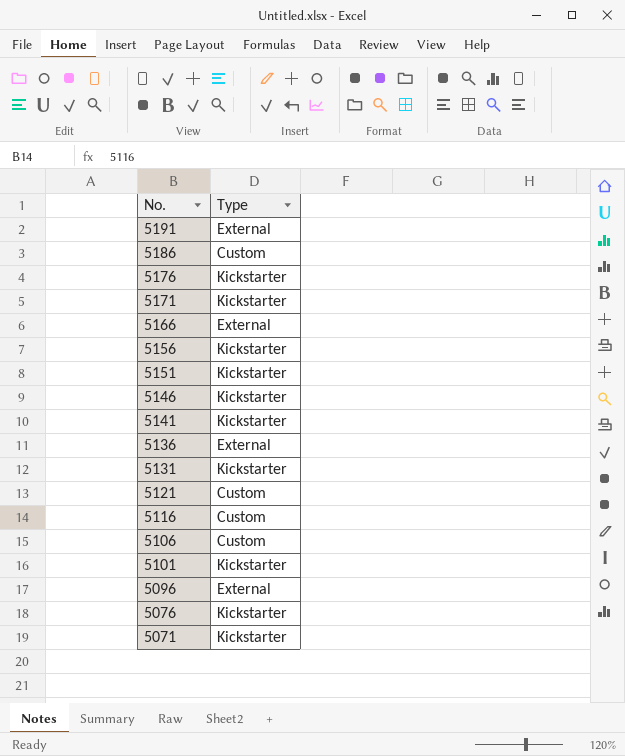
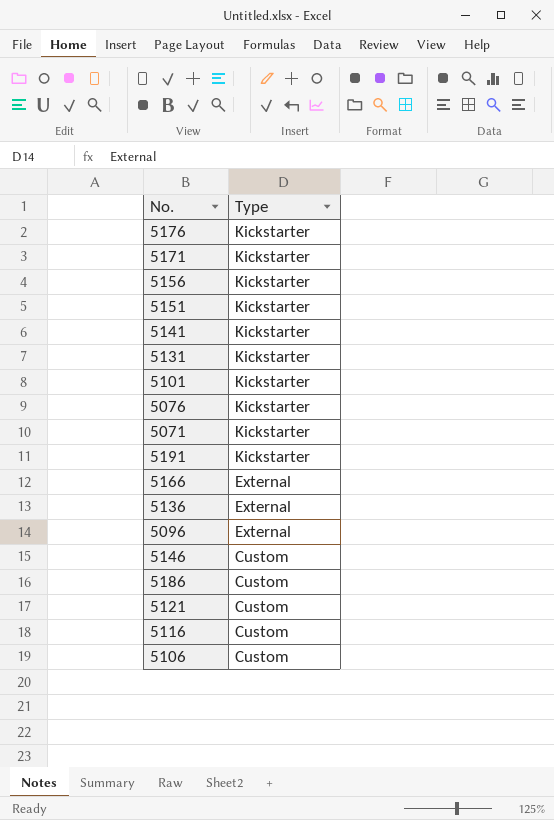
row order: No. descending -> Type descending
5191 | Type: External -> Kickstarter
5146 | Type: Kickstarter -> Custom

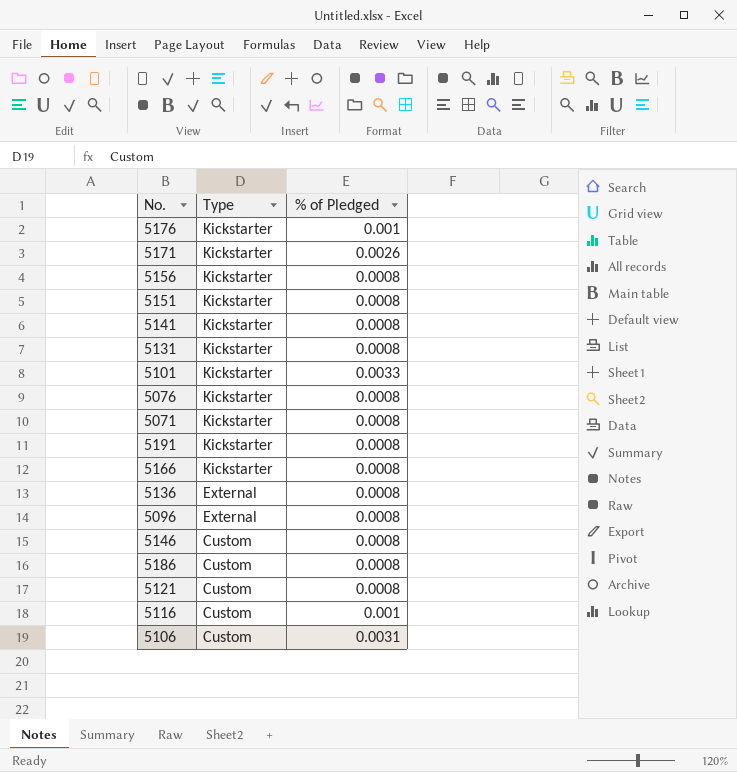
column % of Pledged | position: none -> 3
5166 | Type: External -> Kickstarter

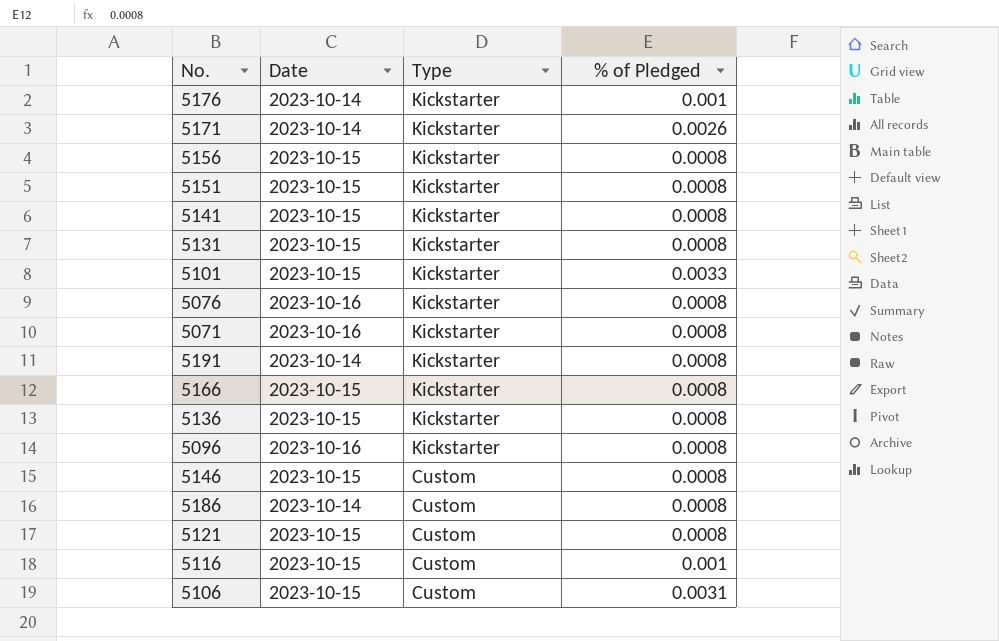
column Date | position: none -> 2
5136 | Type: External -> Kickstarter
5096 | Type: External -> Kickstarter

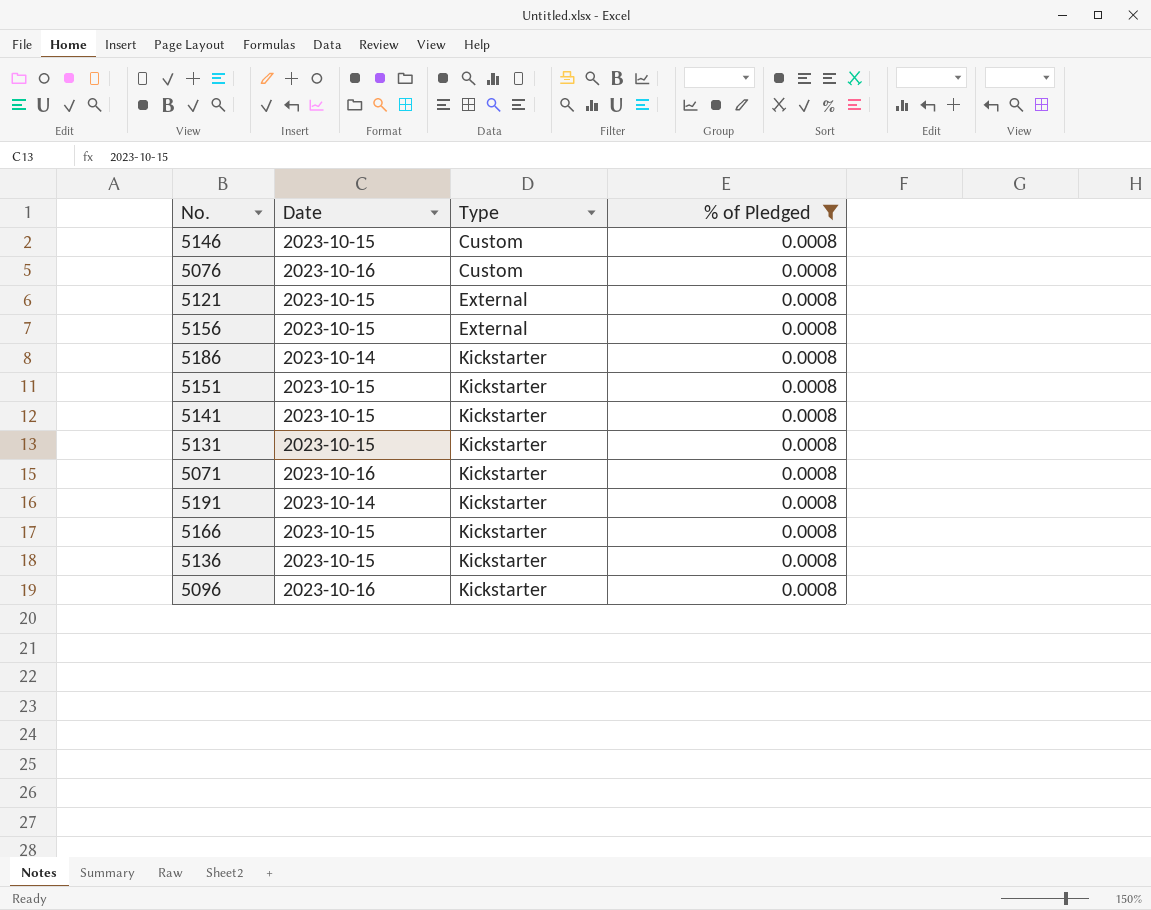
filter: none -> % of Pledged = 0.0008
row order: Type descending -> Type ascending
5076 | Type: Kickstarter -> Custom
5121 | Type: Custom -> External
5156 | Type: Kickstarter -> External
5186 | Type: Custom -> Kickstarter

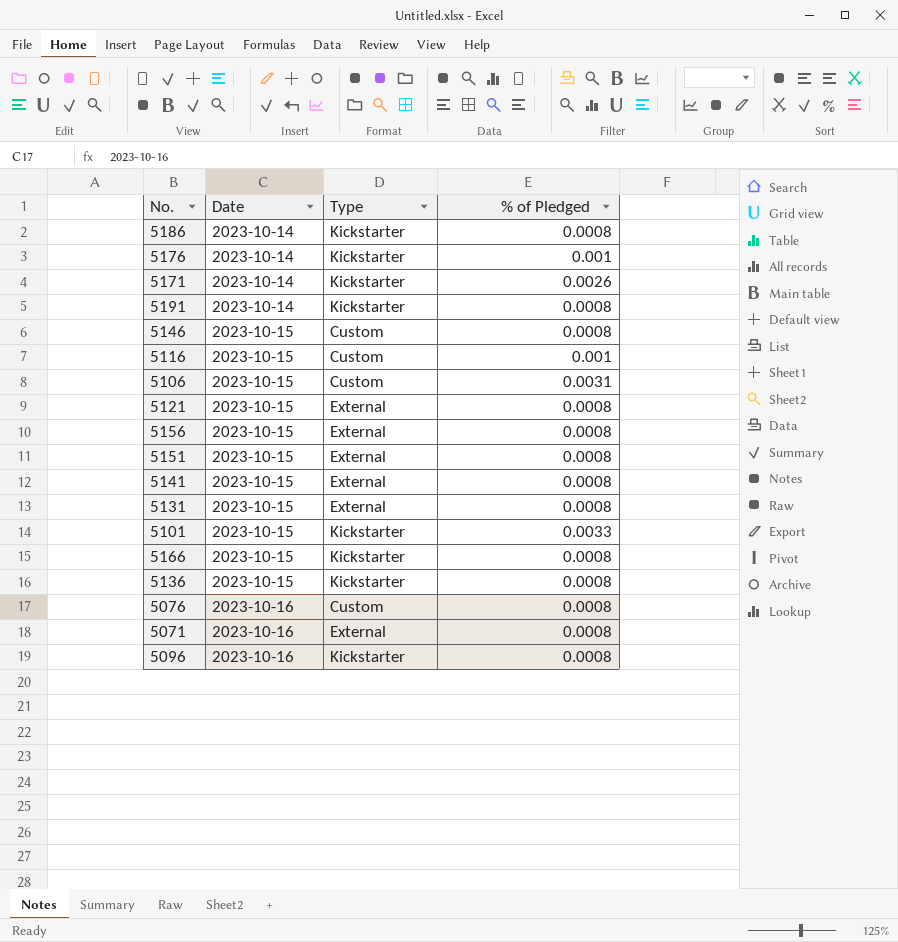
filter: % of Pledged = 0.0008 -> none
row order: Type ascending -> Date ascending
5151 | Type: Kickstarter -> External
5141 | Type: Kickstarter -> External
5131 | Type: Kickstarter -> External
5071 | Type: Kickstarter -> External

